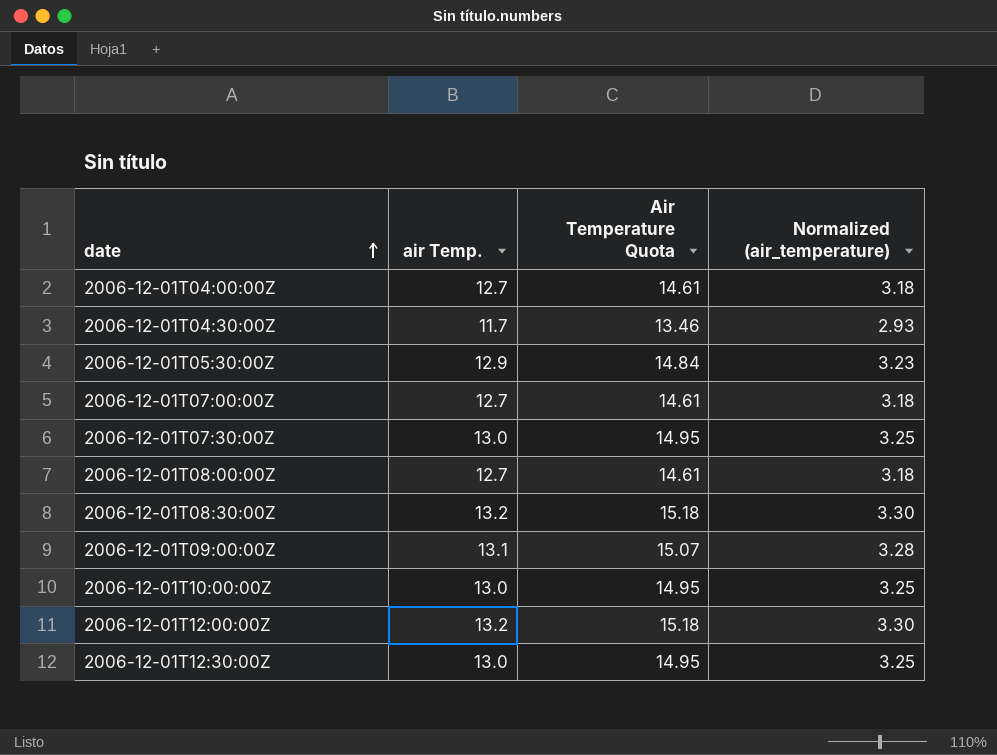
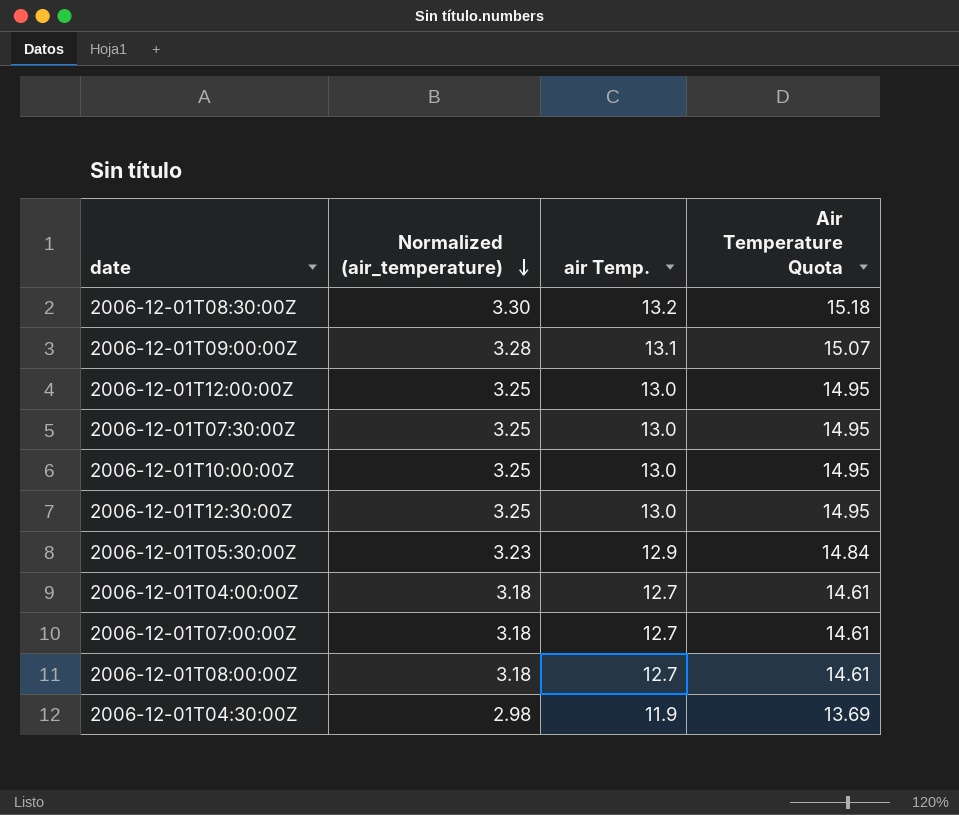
row order: date ascending -> Normalized (air_temperature) descending
column Normalized (air_temperature) | position: 4 -> 2
2006-12-01T12:00:00Z | Normalized (air_temperature): 3.30 -> 3.25
2006-12-01T12:00:00Z | air Temp.: 13.2 -> 13.0
2006-12-01T12:00:00Z | Air Temperature Quota: 15.18 -> 14.95
2006-12-01T04:30:00Z | Normalized (air_temperature): 2.93 -> 2.98
2006-12-01T04:30:00Z | air Temp.: 11.7 -> 11.9
2006-12-01T04:30:00Z | Air Temperature Quota: 13.46 -> 13.69

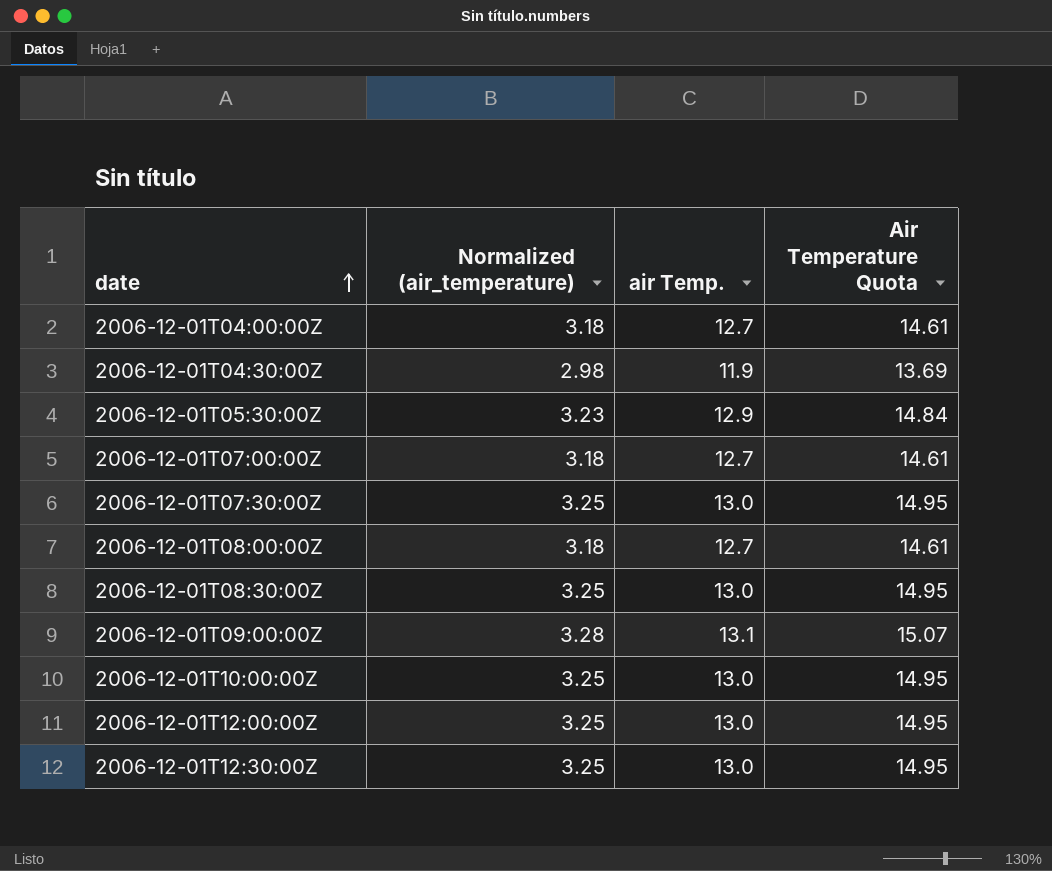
row order: Normalized (air_temperature) descending -> date ascending
2006-12-01T08:30:00Z | Normalized (air_temperature): 3.30 -> 3.25
2006-12-01T08:30:00Z | air Temp.: 13.2 -> 13.0
2006-12-01T08:30:00Z | Air Temperature Quota: 15.18 -> 14.95

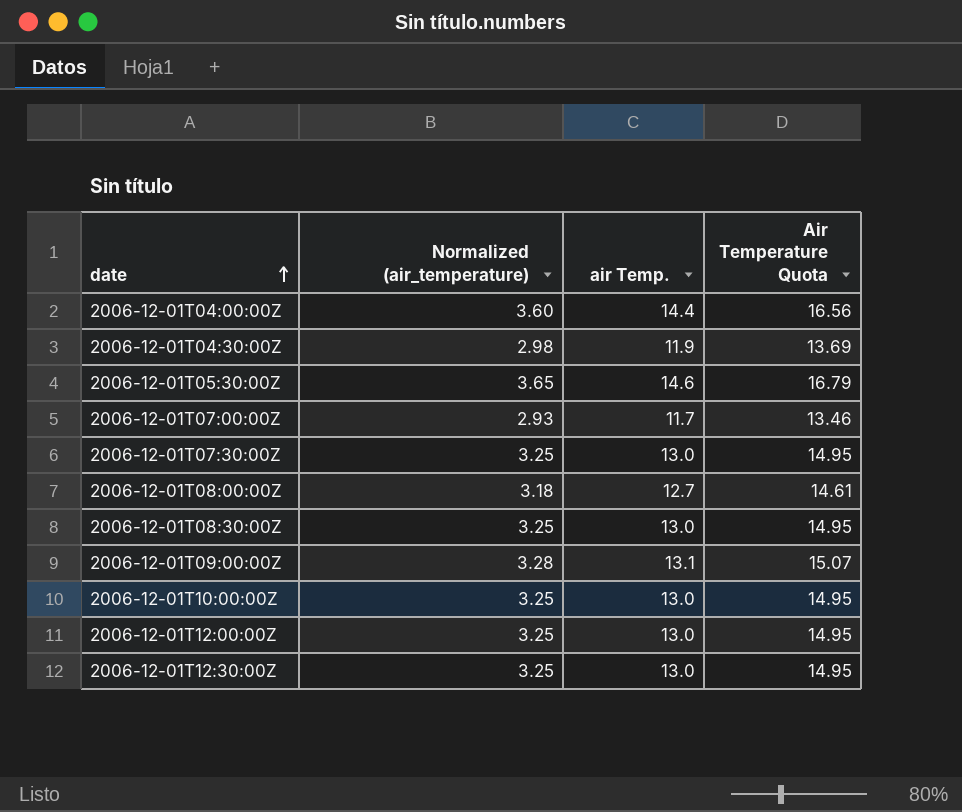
2006-12-01T04:00:00Z | Normalized (air_temperature): 3.18 -> 3.60
2006-12-01T04:00:00Z | air Temp.: 12.7 -> 14.4
2006-12-01T04:00:00Z | Air Temperature Quota: 14.61 -> 16.56
2006-12-01T05:30:00Z | Normalized (air_temperature): 3.23 -> 3.65
2006-12-01T05:30:00Z | air Temp.: 12.9 -> 14.6
2006-12-01T05:30:00Z | Air Temperature Quota: 14.84 -> 16.79
2006-12-01T07:00:00Z | Normalized (air_temperature): 3.18 -> 2.93
2006-12-01T07:00:00Z | air Temp.: 12.7 -> 11.7
2006-12-01T07:00:00Z | Air Temperature Quota: 14.61 -> 13.46

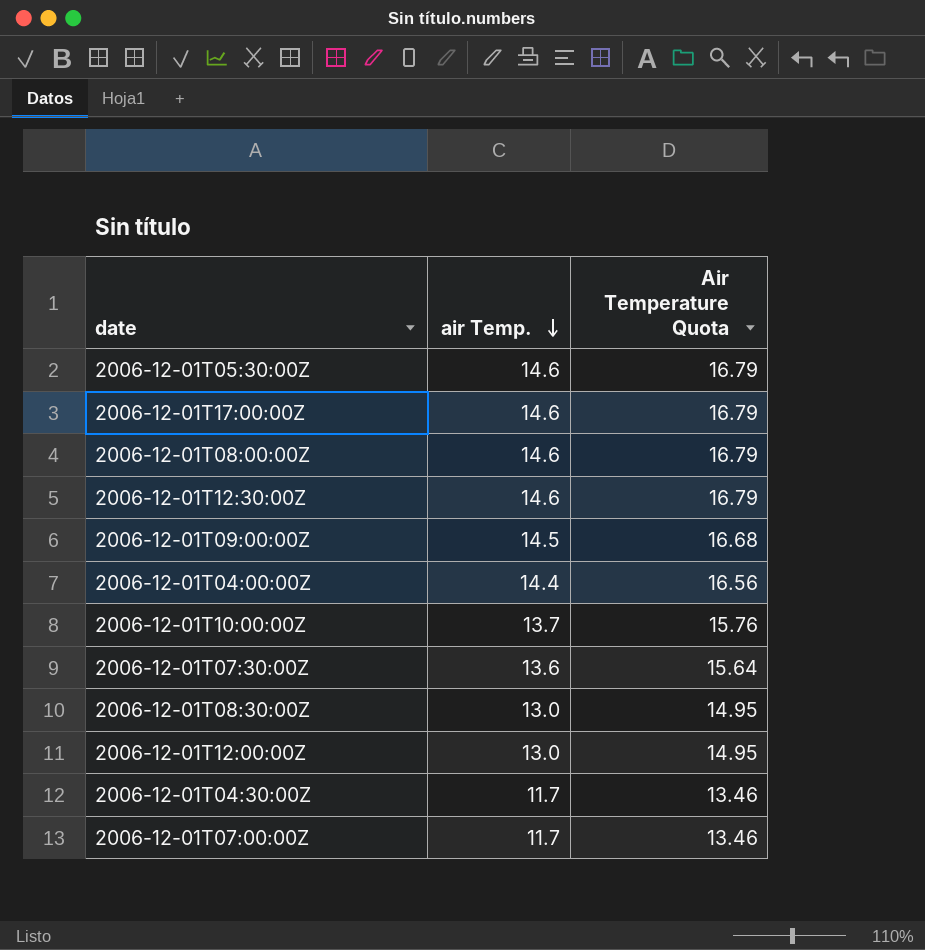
row order: date ascending -> air Temp. descending
column Normalized (air_temperature) | formula: [air Temp.] * 0.25 -> none
row 2006-12-01T17:00:00Z: none -> 14.6 | 16.79
2006-12-01T08:00:00Z | air Temp.: 12.7 -> 14.6
2006-12-01T08:00:00Z | Air Temperature Quota: 14.61 -> 16.79
2006-12-01T12:30:00Z | air Temp.: 13.0 -> 14.6
2006-12-01T12:30:00Z | Air Temperature Quota: 14.95 -> 16.79
2006-12-01T09:00:00Z | air Temp.: 13.1 -> 14.5
2006-12-01T09:00:00Z | Air Temperature Quota: 15.07 -> 16.68
2006-12-01T10:00:00Z | air Temp.: 13.0 -> 13.7
2006-12-01T10:00:00Z | Air Temperature Quota: 14.95 -> 15.76
2006-12-01T07:30:00Z | air Temp.: 13.0 -> 13.6
2006-12-01T07:30:00Z | Air Temperature Quota: 14.95 -> 15.64
2006-12-01T04:30:00Z | air Temp.: 11.9 -> 11.7
2006-12-01T04:30:00Z | Air Temperature Quota: 13.69 -> 13.46

